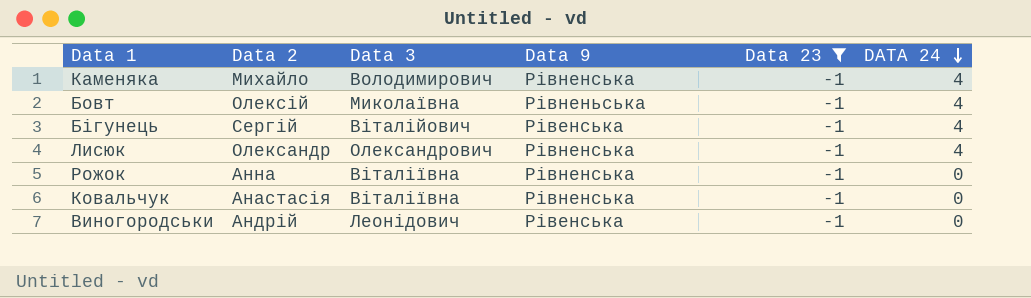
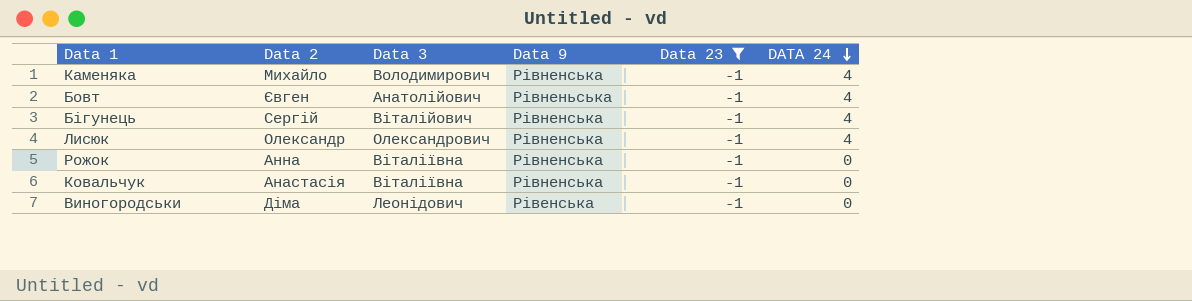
Бовт | Data 2: Олексій -> Євген
Бовт | Data 3: Миколаївна -> Анатолійович
Бігунець | Data 9: Рівенська -> Рівненська
Виногородськи | Data 2: Андрій -> Діма

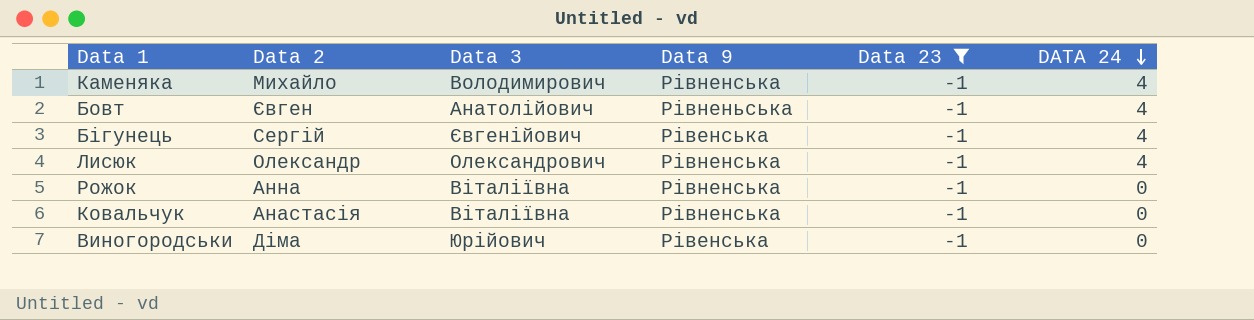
Бігунець | Data 3: Віталійович -> Євгенійович
Бігунець | Data 9: Рівненська -> Рівенська
Виногородськи | Data 3: Леонідович -> Юрійович

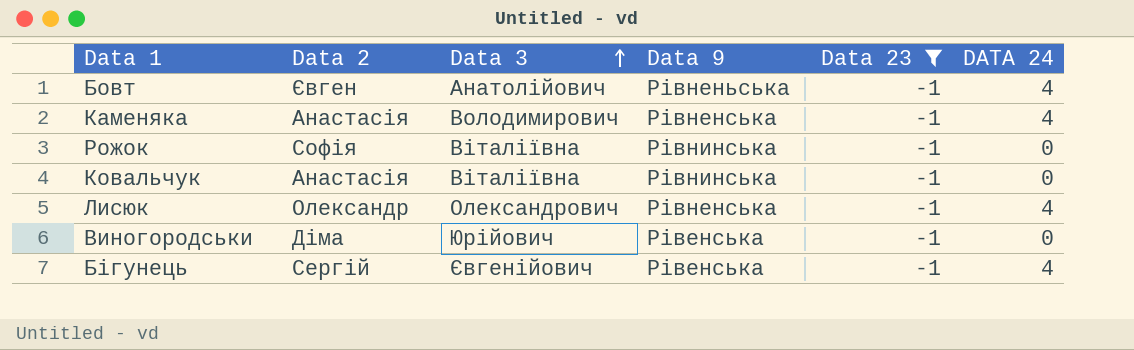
row order: DATA 24 descending -> Data 3 ascending
Каменяка | Data 2: Михайло -> Анастасія
Рожок | Data 2: Анна -> Софія
Рожок | Data 9: Рівненська -> Рівнинська
Ковальчук | Data 9: Рівненська -> Рівнинська

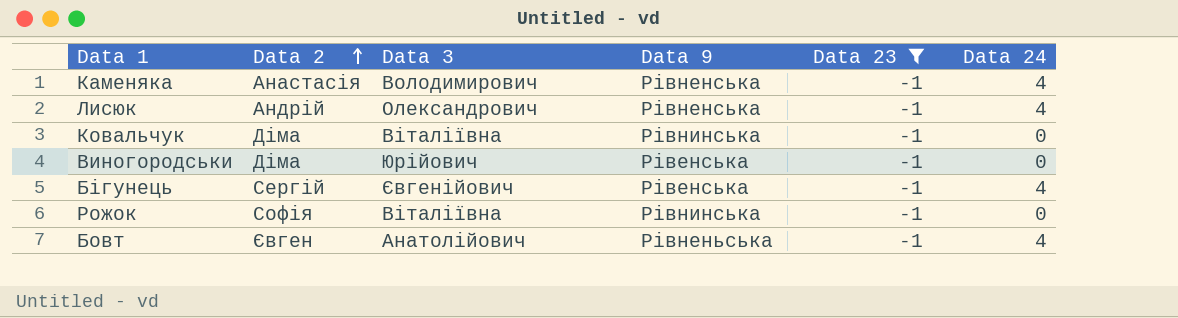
row order: Data 3 ascending -> Data 2 ascending
column name: DATA 24 -> Data 24
Лисюк | Data 2: Олександр -> Андрій
Ковальчук | Data 2: Анастасія -> Діма

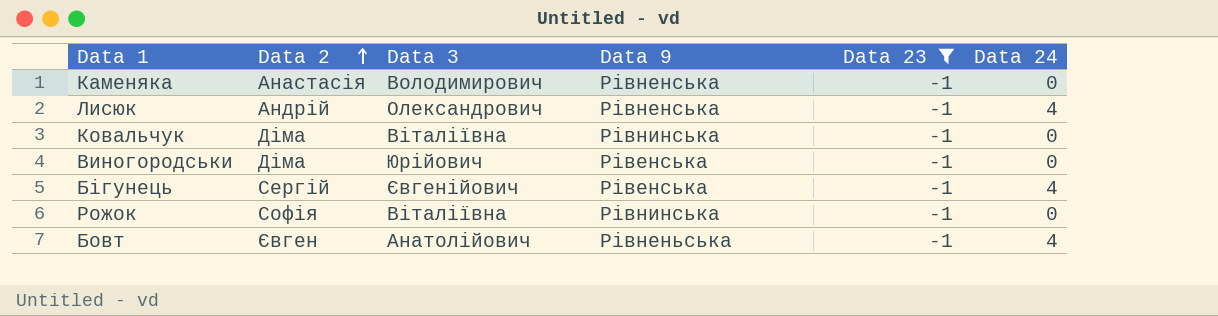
Каменяка | Data 24: 4 -> 0

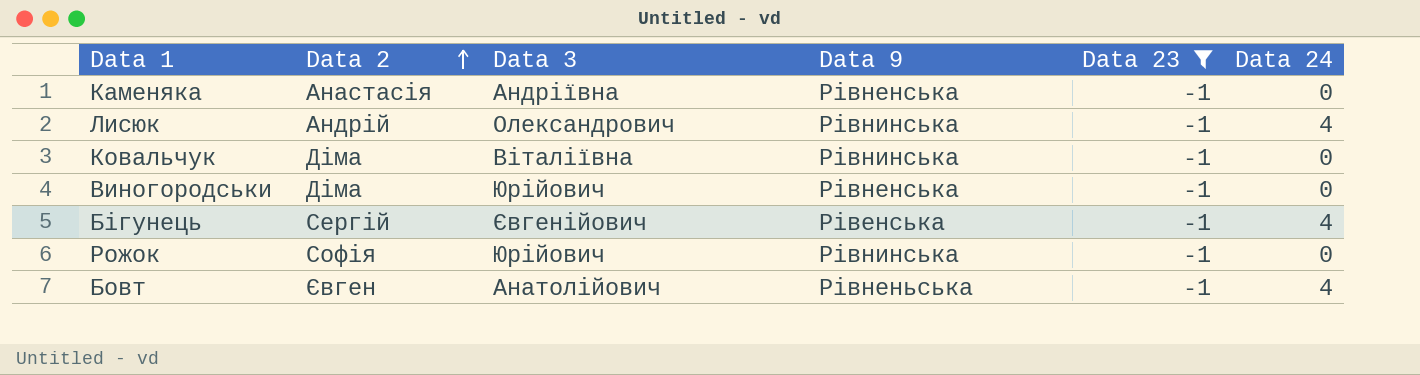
Каменяка | Data 3: Володимирович -> Андріївна
Лисюк | Data 9: Рівненська -> Рівнинська
Виногородськи | Data 9: Рівенська -> Рівненська
Рожок | Data 3: Віталіївна -> Юрійович

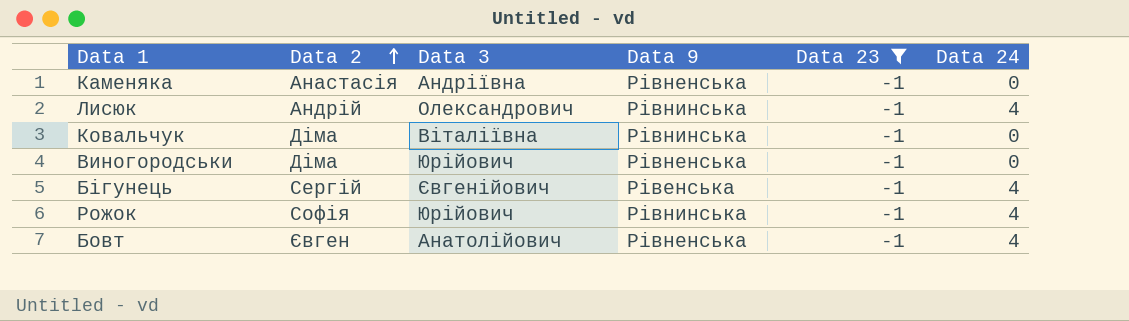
Рожок | Data 24: 0 -> 4
Бовт | Data 9: Рівненьська -> Рівненська

